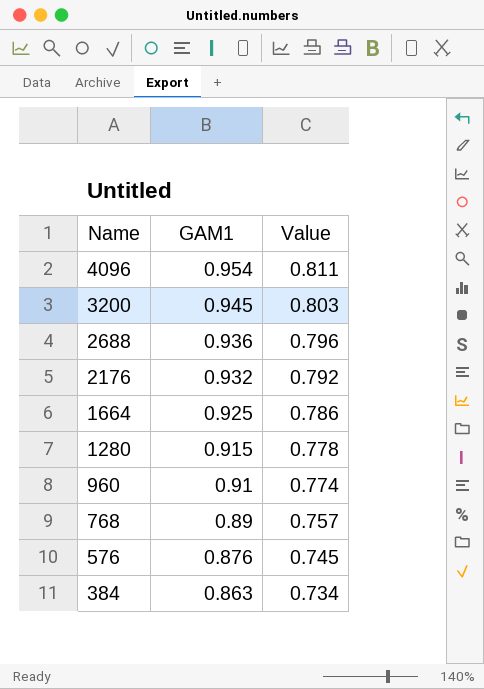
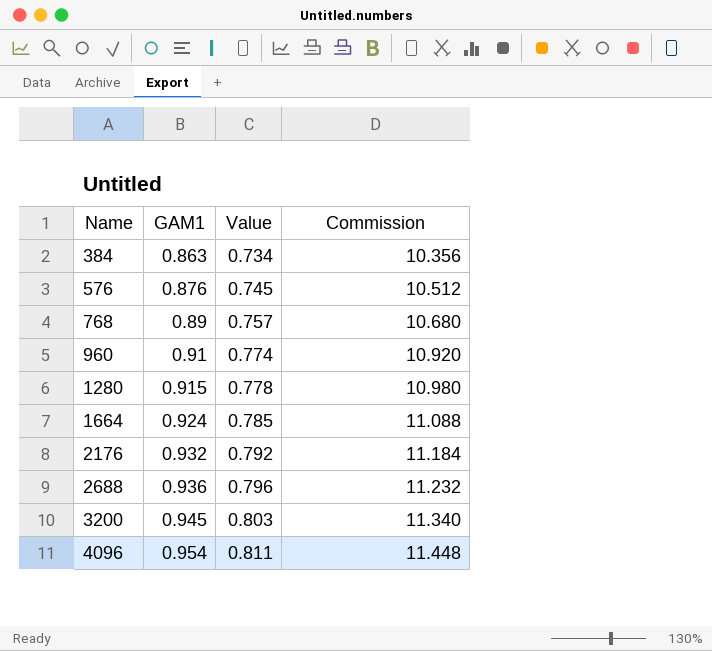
row order: Name descending -> Name ascending
column Commission | formula: none -> [GAM1] * 12
1664 | GAM1: 0.925 -> 0.924
1664 | Value: 0.786 -> 0.785

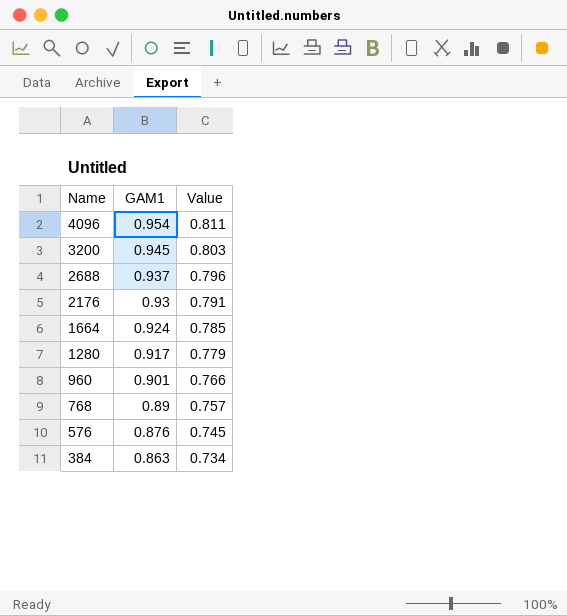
row order: Name ascending -> Name descending
column Commission | formula: [GAM1] * 12 -> none
2688 | GAM1: 0.936 -> 0.937
2176 | GAM1: 0.932 -> 0.93
2176 | Value: 0.792 -> 0.791
1280 | GAM1: 0.915 -> 0.917
1280 | Value: 0.778 -> 0.779
960 | GAM1: 0.91 -> 0.901
960 | Value: 0.774 -> 0.766

